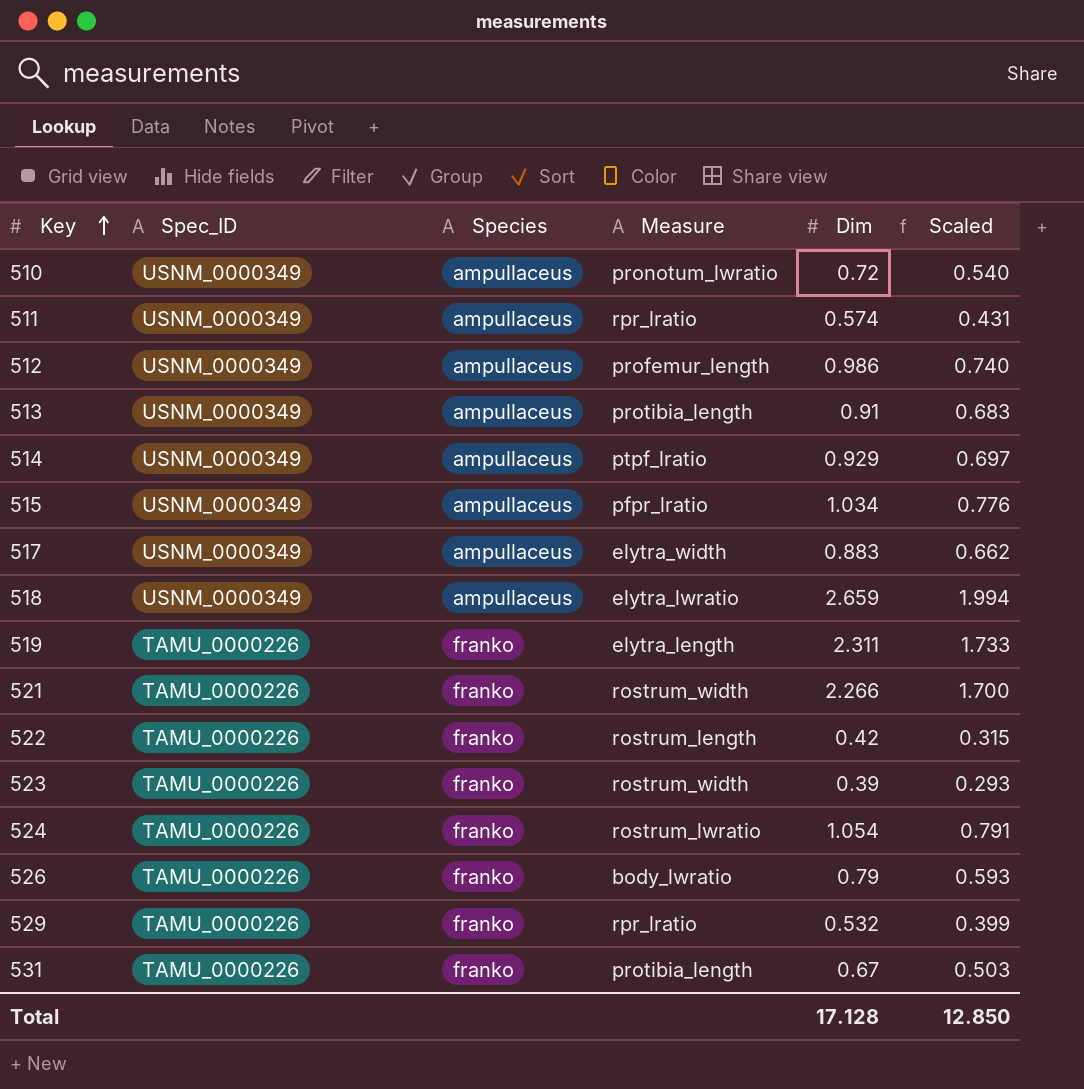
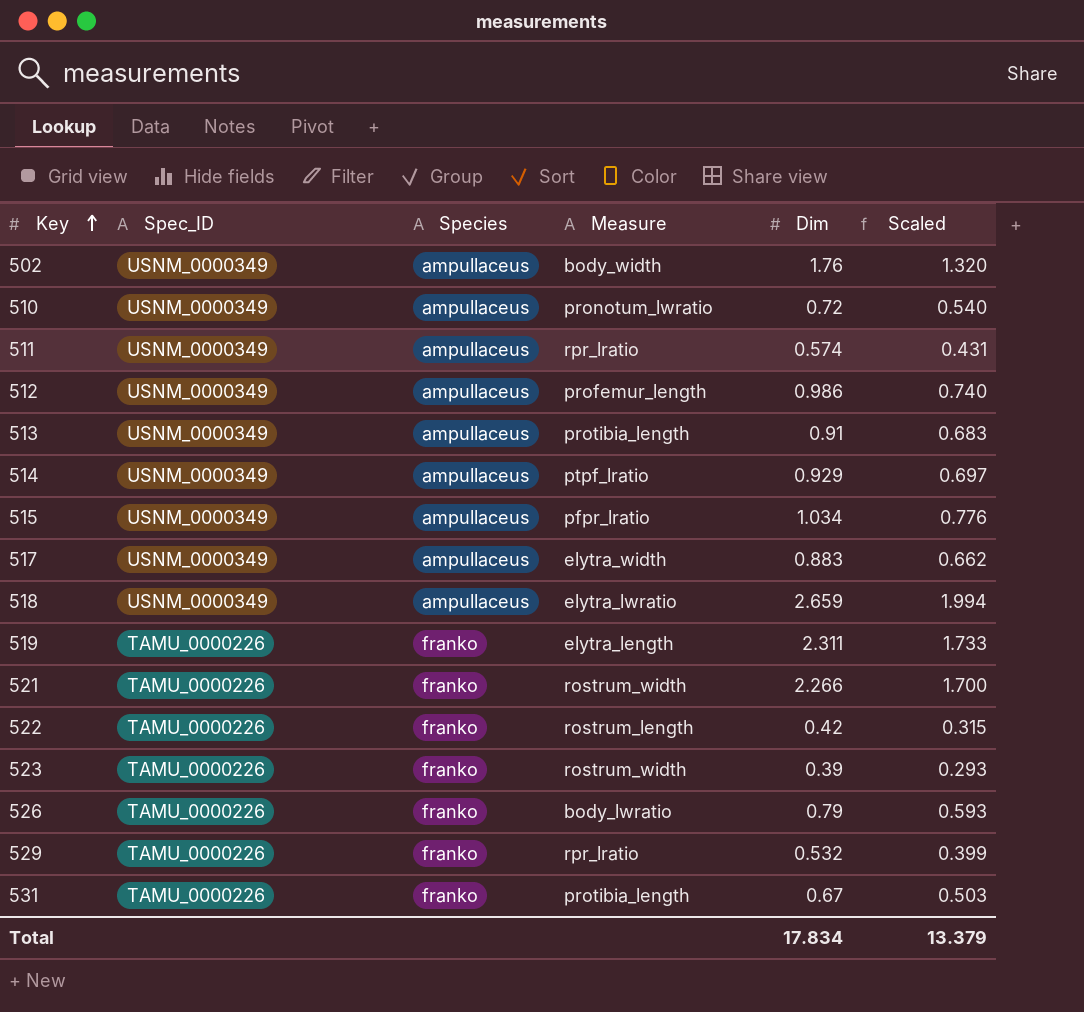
row 524: TAMU_0000226 | franko | rostrum_lwratio | 1.054 | 0.791 -> none
row 502: none -> USNM_0000349 | ampullaceus | body_width | 1.76 | 1.320
Total | Dim: 17.128 -> 17.834
Total | Scaled: 12.850 -> 13.379

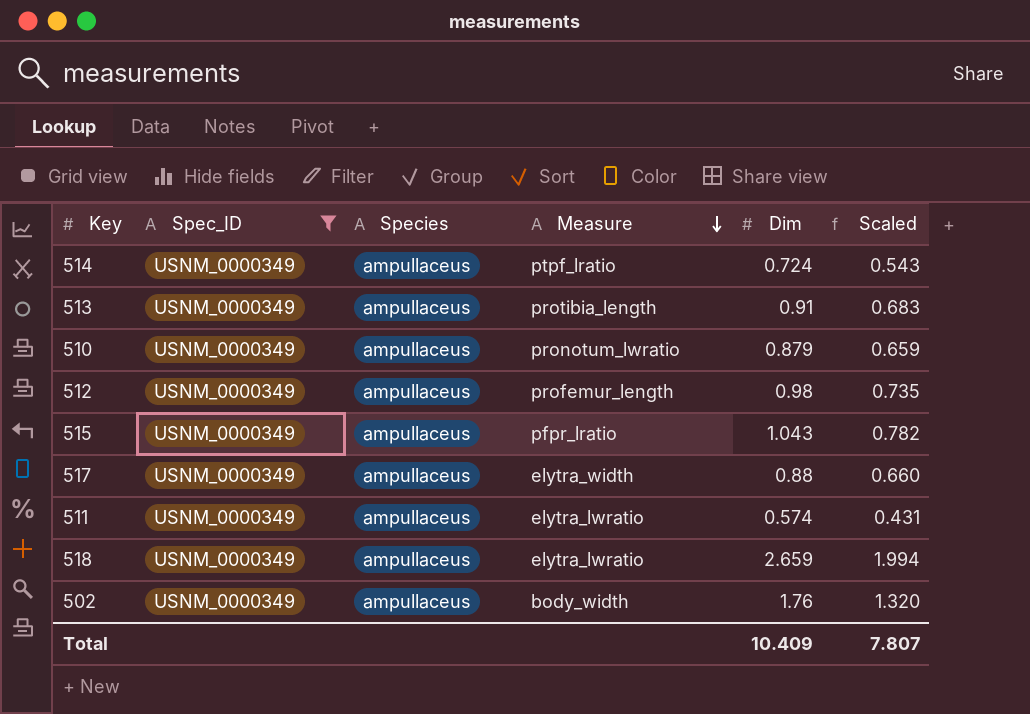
filter: none -> Spec_ID = USNM_0000349
row order: Key ascending -> Measure descending
514 | Dim: 0.929 -> 0.724
514 | Scaled: 0.697 -> 0.543
510 | Dim: 0.72 -> 0.879
510 | Scaled: 0.540 -> 0.659
512 | Dim: 0.986 -> 0.98
512 | Scaled: 0.740 -> 0.735
515 | Dim: 1.034 -> 1.043
515 | Scaled: 0.776 -> 0.782
517 | Dim: 0.883 -> 0.88
517 | Scaled: 0.662 -> 0.660
511 | Measure: rpr_lratio -> elytra_lwratio
Total | Dim: 17.834 -> 10.409
Total | Scaled: 13.379 -> 7.807

